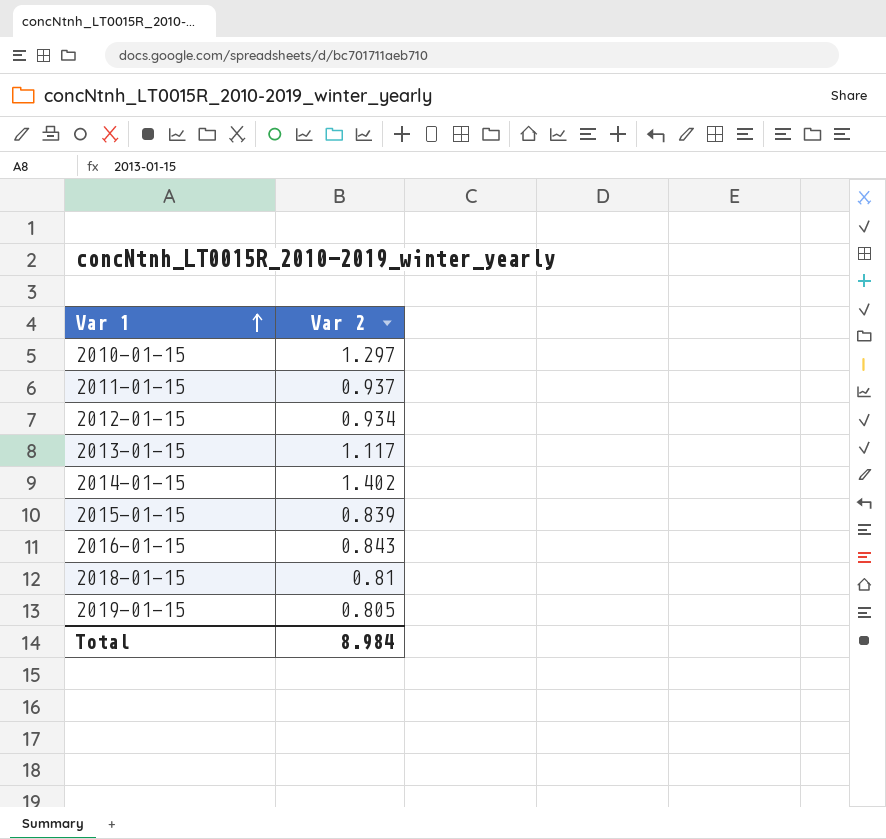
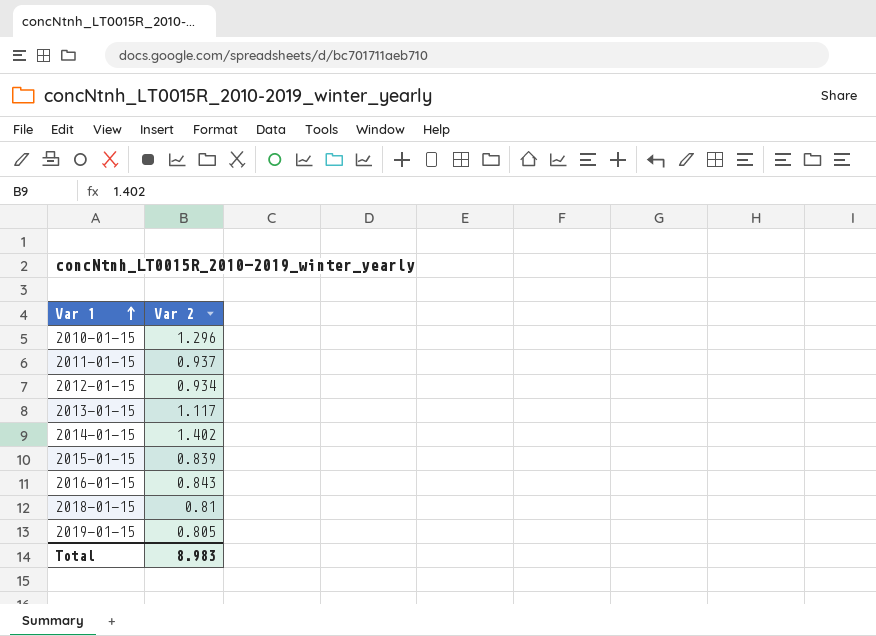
2010-01-15 | Var 2: 1.297 -> 1.296
Total | Var 2: 8.984 -> 8.983

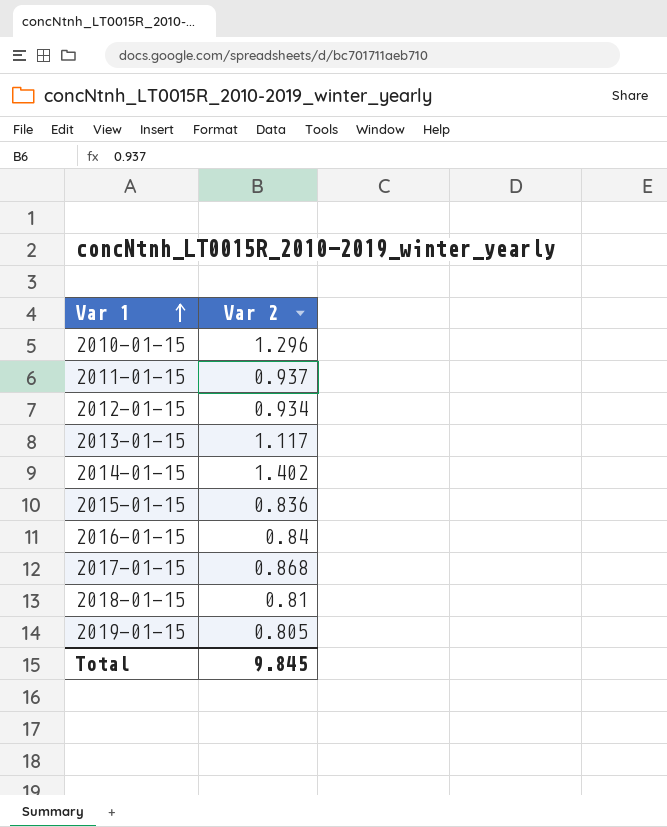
2015-01-15 | Var 2: 0.839 -> 0.836
2016-01-15 | Var 2: 0.843 -> 0.84
row 2017-01-15: none -> 0.868
Total | Var 2: 8.983 -> 9.845

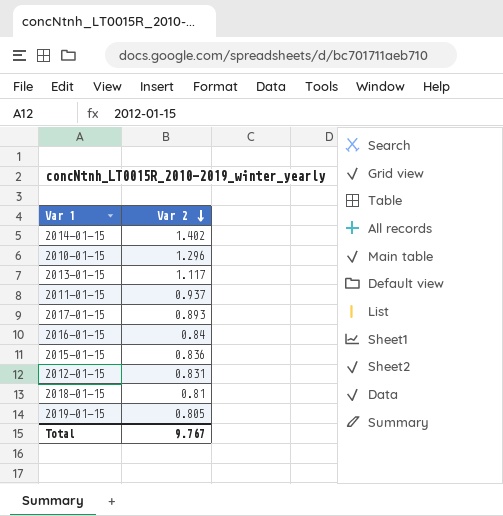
row order: Var 1 ascending -> Var 2 descending
2017-01-15 | Var 2: 0.868 -> 0.893
2012-01-15 | Var 2: 0.934 -> 0.831
Total | Var 2: 9.845 -> 9.767

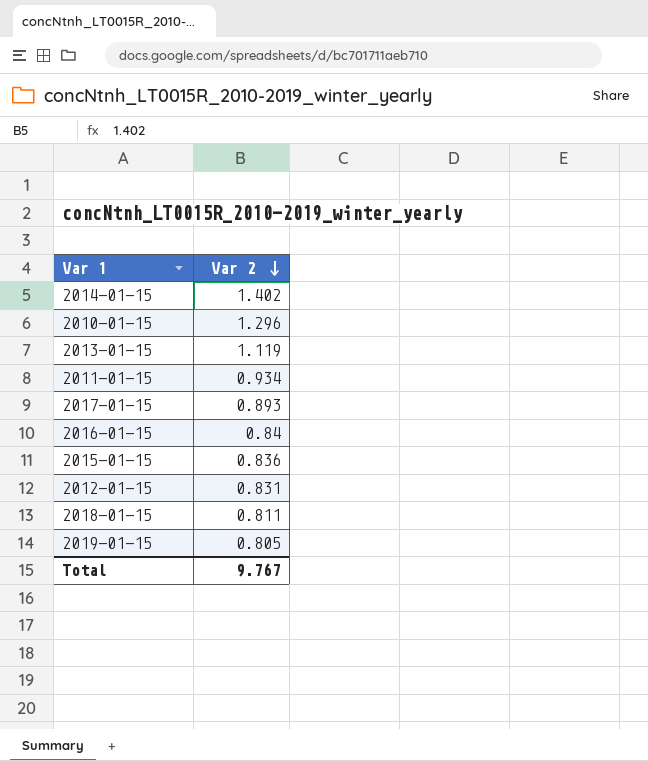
2013-01-15 | Var 2: 1.117 -> 1.119
2011-01-15 | Var 2: 0.937 -> 0.934
2018-01-15 | Var 2: 0.81 -> 0.811

